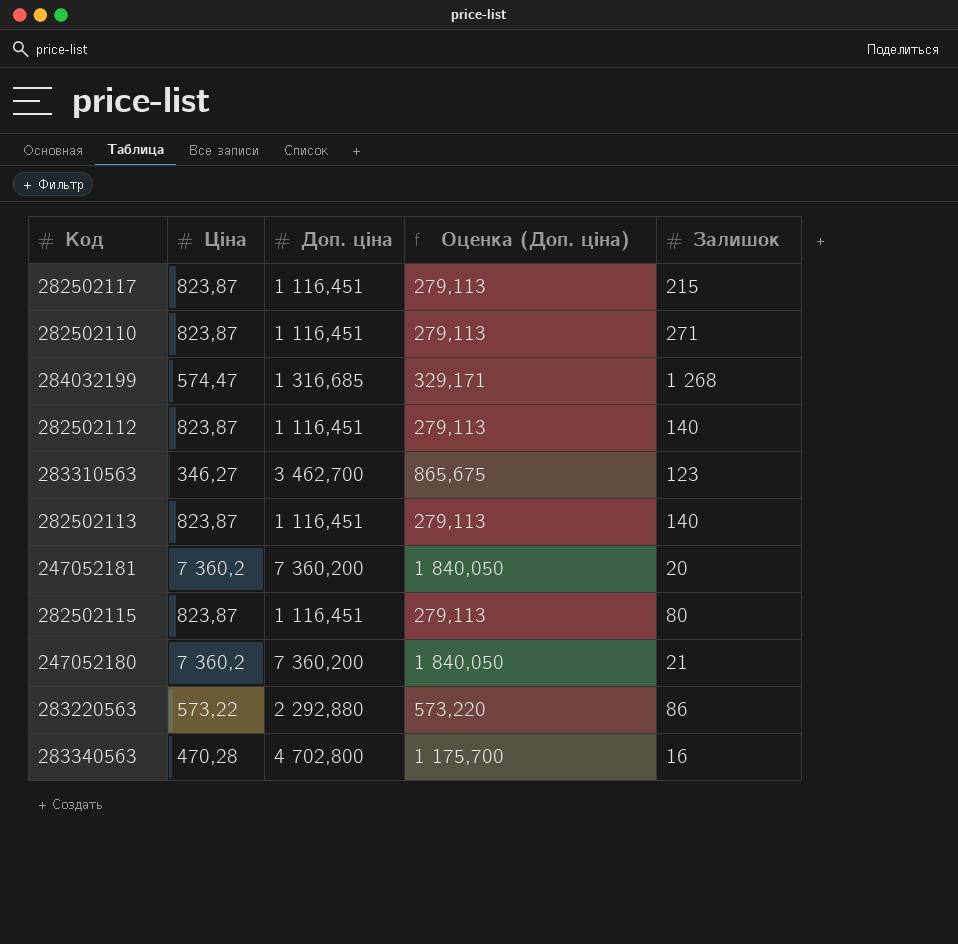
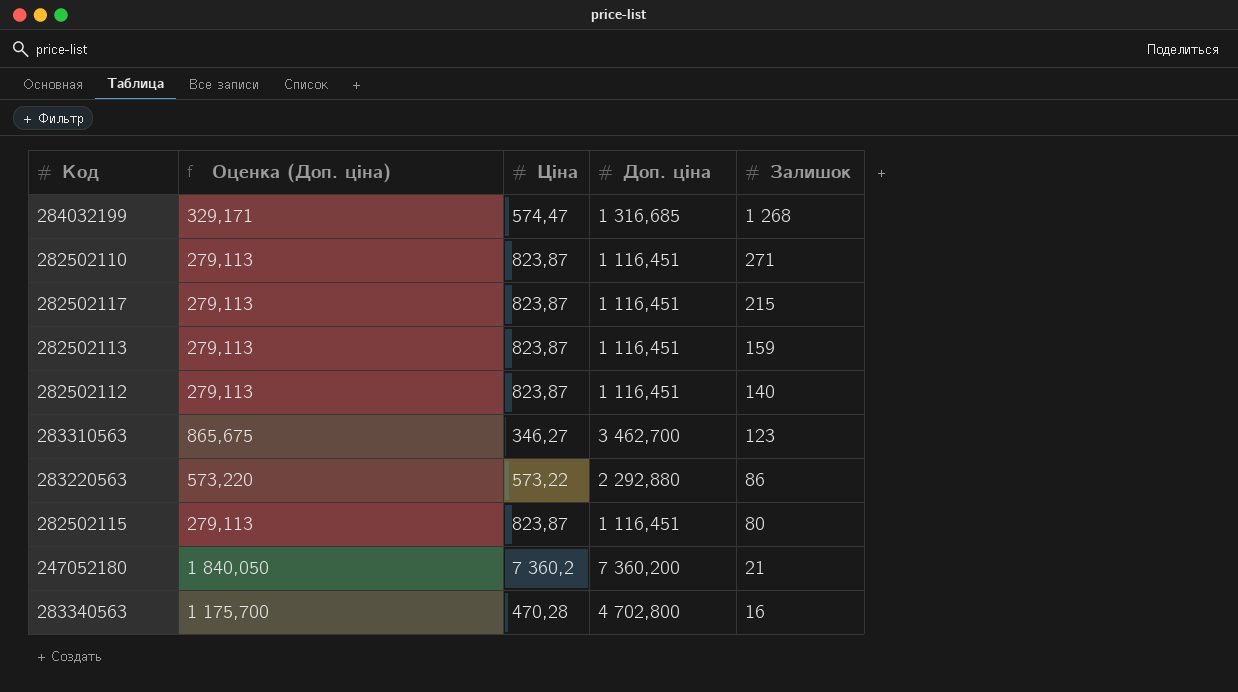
row order: none -> Залишок descending
column Оценка (Доп. ціна) | position: 4 -> 2
row 247052181: 7 360,2 | 7 360,200 | 1 840,050 | 20 -> none
282502113 | Залишок: 140 -> 159

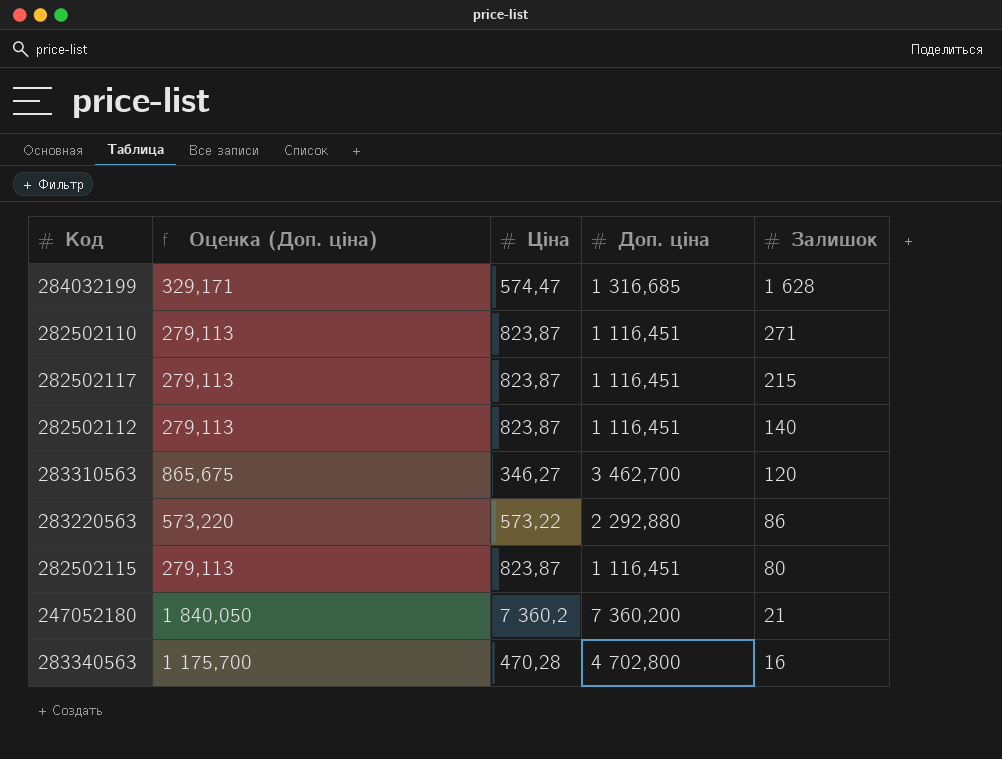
row 282502113: 279,113 | 823,87 | 1 116,451 | 159 -> none
284032199 | Залишок: 1 268 -> 1 628
283310563 | Залишок: 123 -> 120

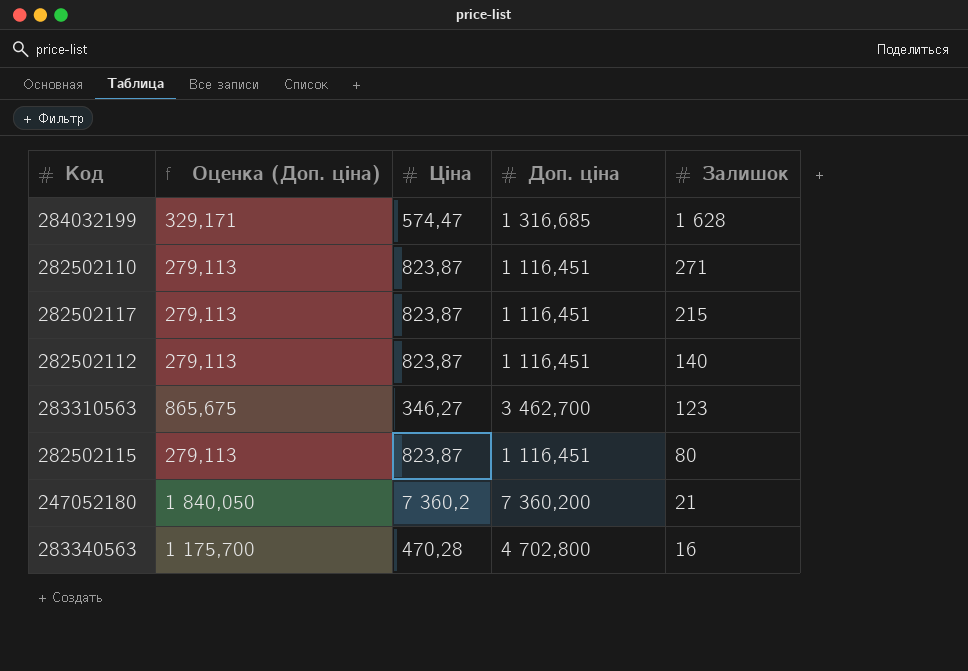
row 283220563: 573,220 | 573,22 | 2 292,880 | 86 -> none
283310563 | Залишок: 120 -> 123

